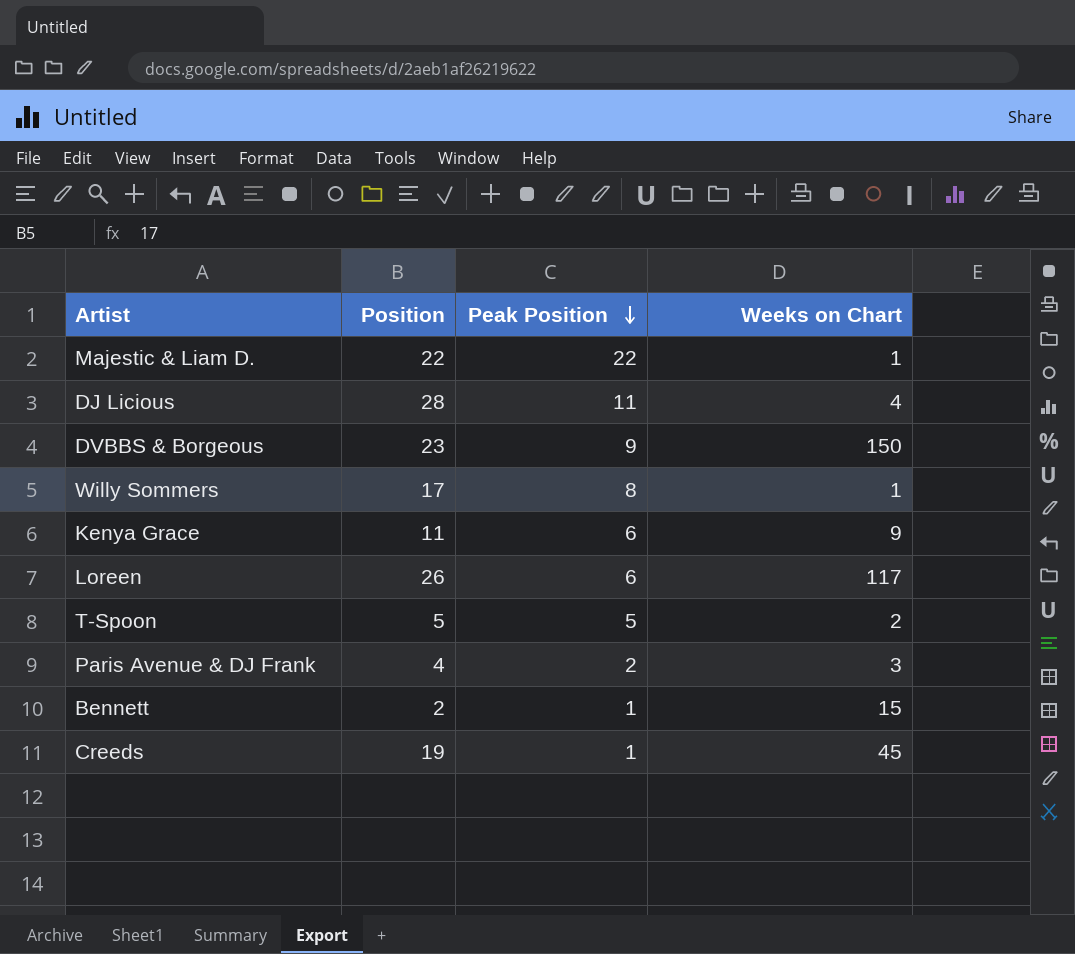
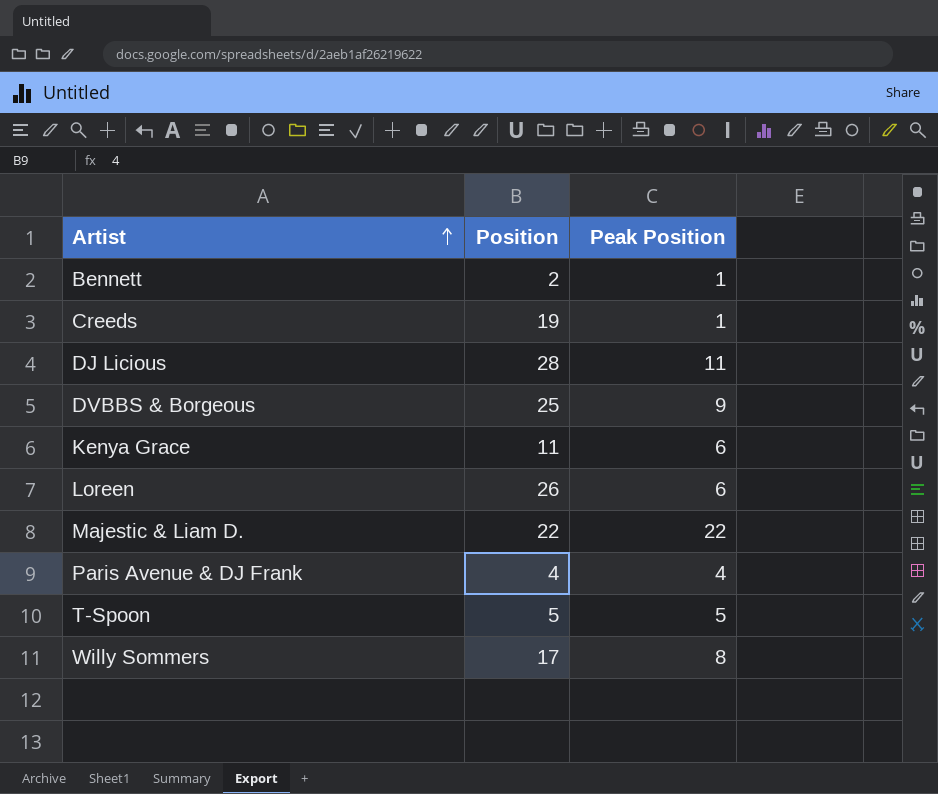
row order: Peak Position descending -> Artist ascending
column Weeks on Chart | position: 4 -> none
DVBBS & Borgeous | Position: 23 -> 25
Paris Avenue & DJ Frank | Peak Position: 2 -> 4

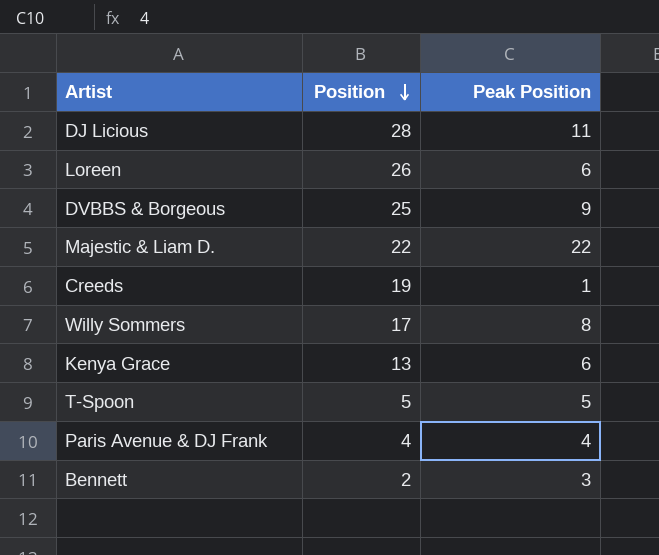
row order: Artist ascending -> Position descending
Kenya Grace | Position: 11 -> 13
Bennett | Peak Position: 1 -> 3

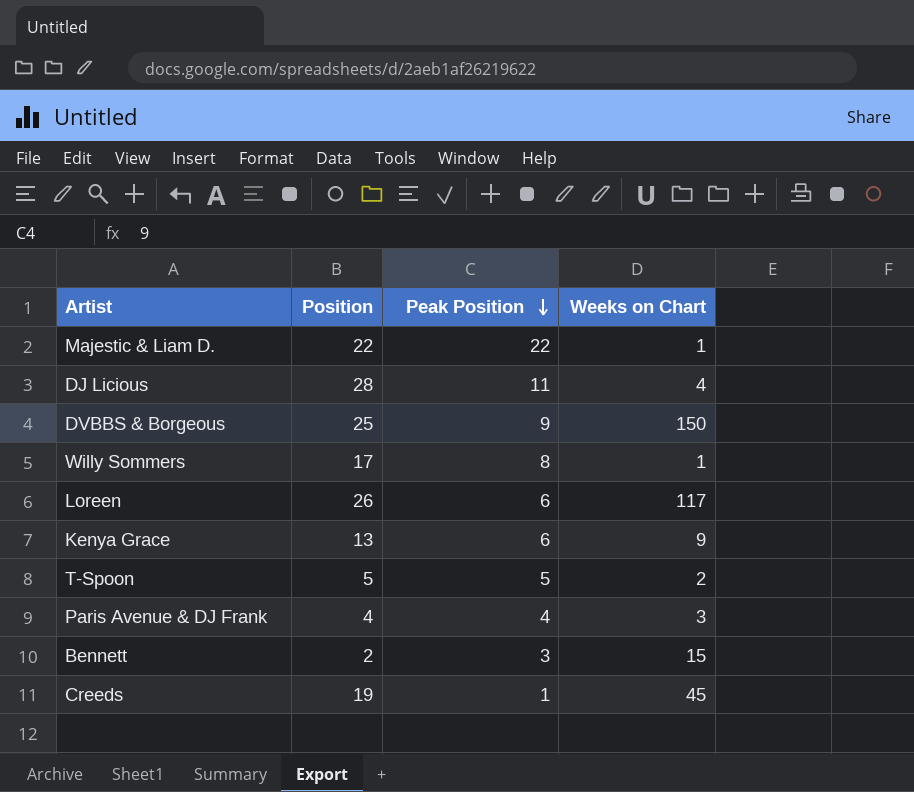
row order: Position descending -> Peak Position descending
column Weeks on Chart | position: none -> 4

